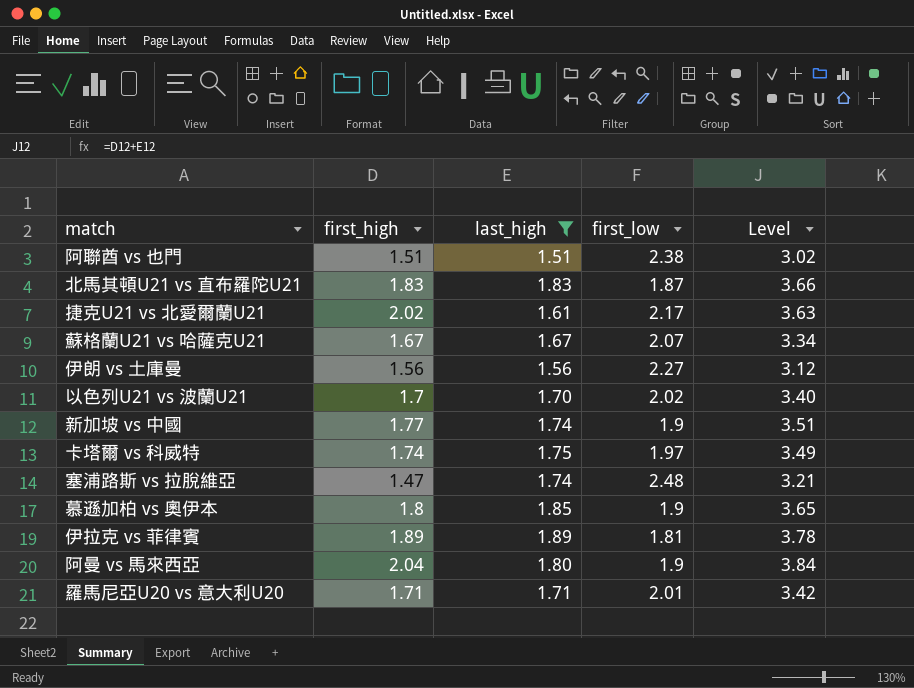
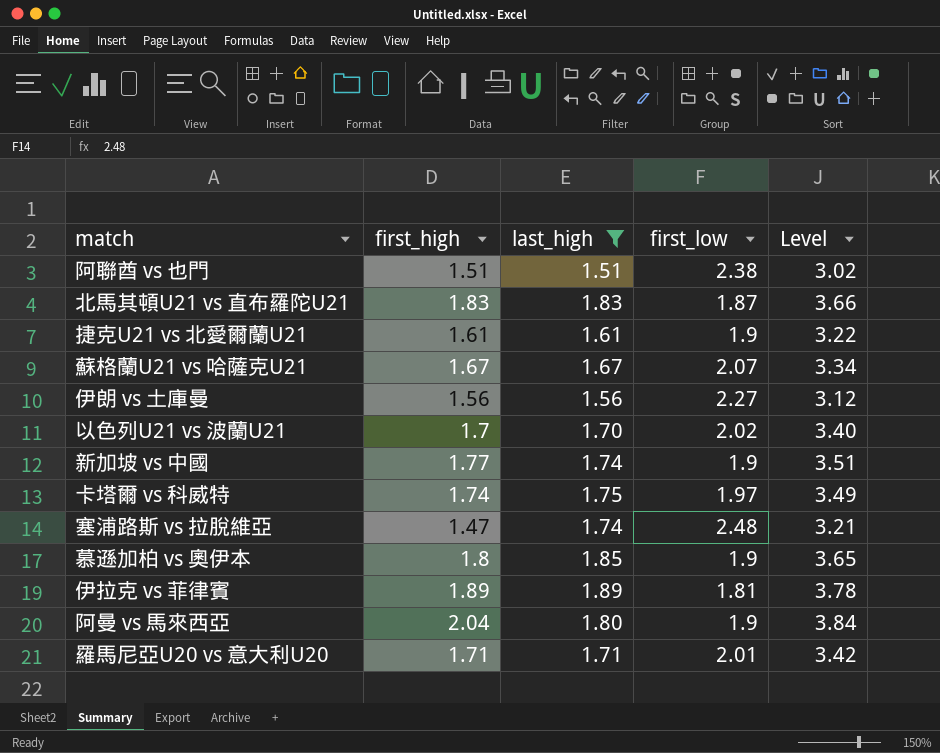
捷克U21 vs 北愛爾蘭U21 | first_high: 2.02 -> 1.61
捷克U21 vs 北愛爾蘭U21 | first_low: 2.17 -> 1.9
捷克U21 vs 北愛爾蘭U21 | Level: 3.63 -> 3.22

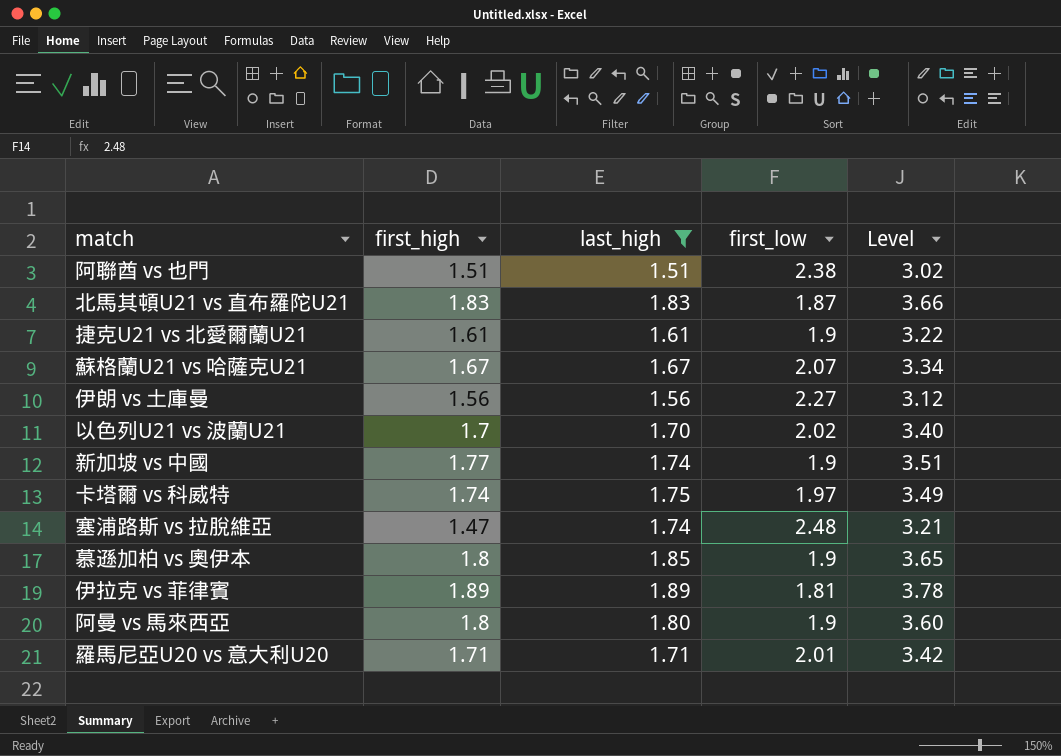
阿曼 vs 馬來西亞 | first_high: 2.04 -> 1.8
阿曼 vs 馬來西亞 | Level: 3.84 -> 3.60

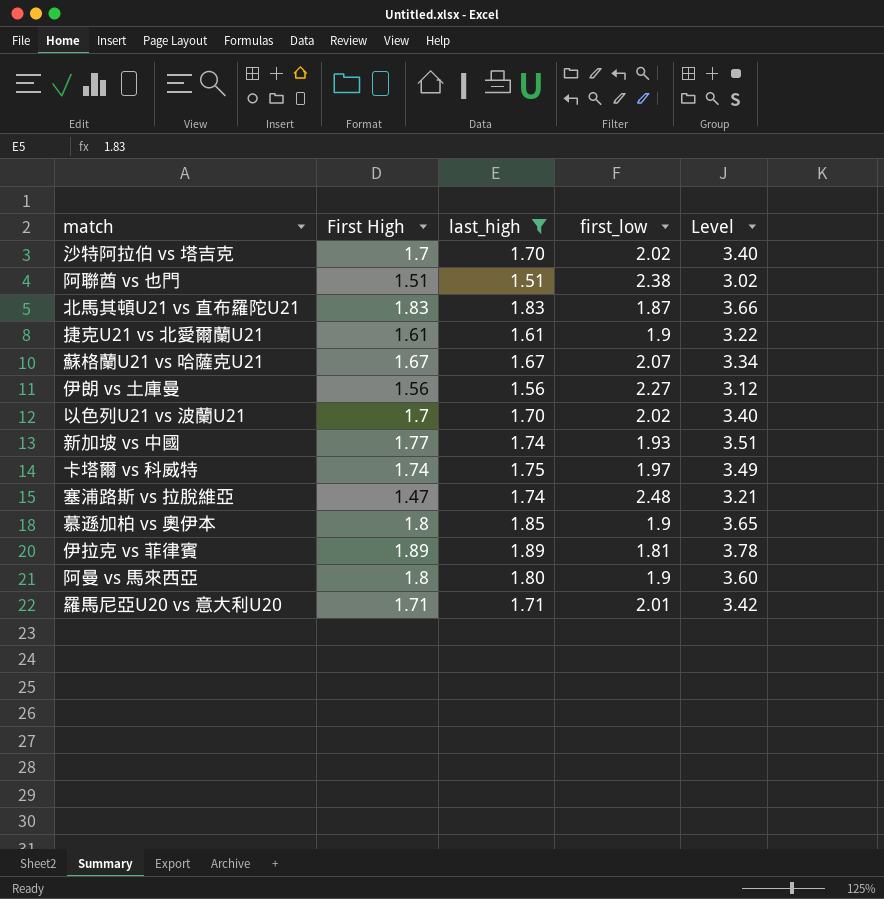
column name: first_high -> First High
row 沙特阿拉伯 vs 塔吉克: none -> 1.7 | 1.70 | 2.02 | 3.40
新加坡 vs 中國 | first_low: 1.9 -> 1.93

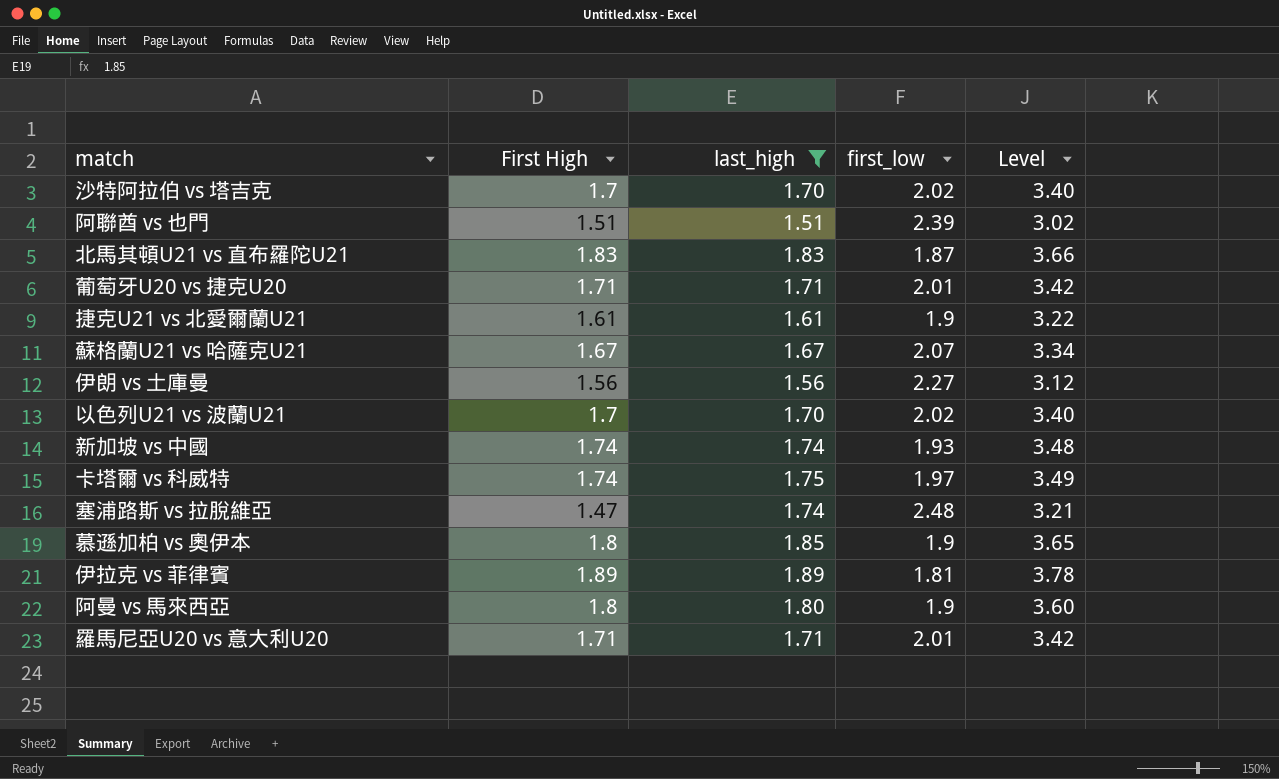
阿聯酋 vs 也門 | first_low: 2.38 -> 2.39
row 葡萄牙U20 vs 捷克U20: none -> 1.71 | 1.71 | 2.01 | 3.42
新加坡 vs 中國 | First High: 1.77 -> 1.74
新加坡 vs 中國 | Level: 3.51 -> 3.48

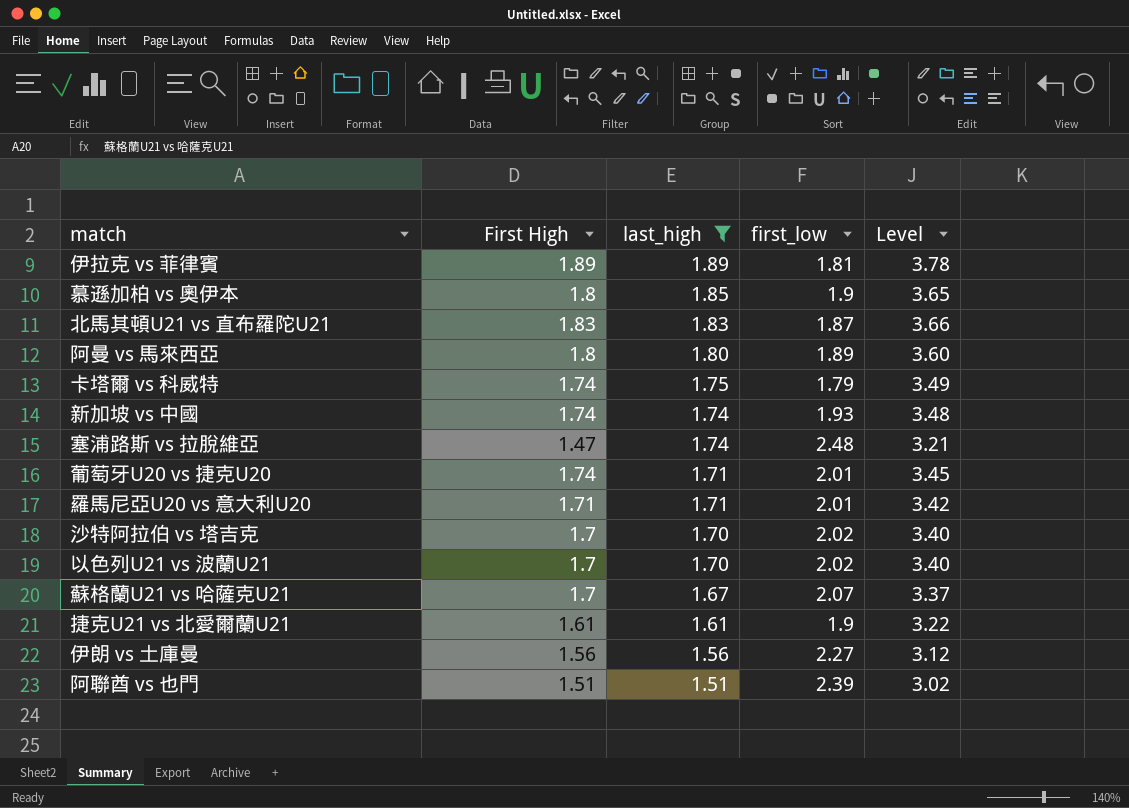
row order: none -> last_high descending
阿曼 vs 馬來西亞 | first_low: 1.9 -> 1.89
卡塔爾 vs 科威特 | first_low: 1.97 -> 1.79
葡萄牙U20 vs 捷克U20 | First High: 1.71 -> 1.74
葡萄牙U20 vs 捷克U20 | Level: 3.42 -> 3.45
蘇格蘭U21 vs 哈薩克U21 | First High: 1.67 -> 1.7
蘇格蘭U21 vs 哈薩克U21 | Level: 3.34 -> 3.37

